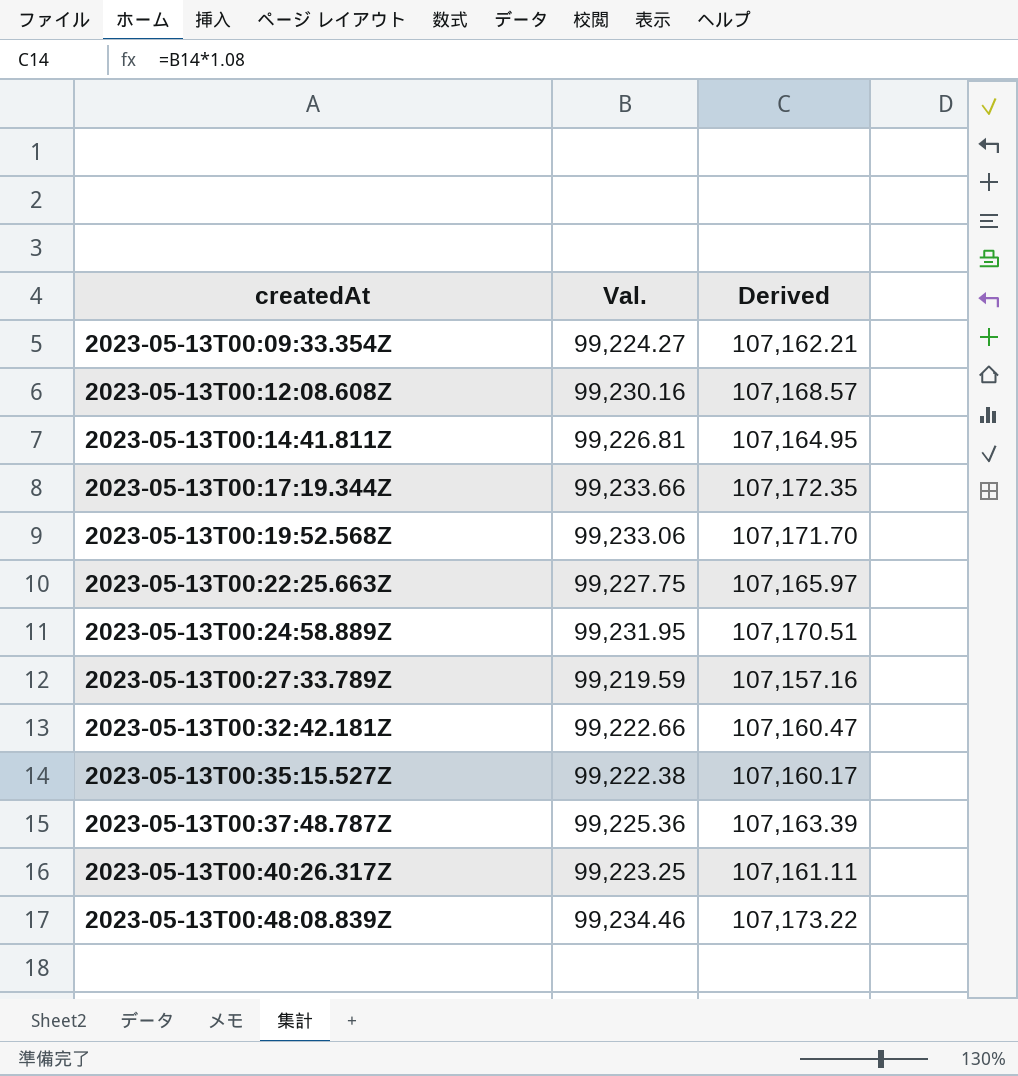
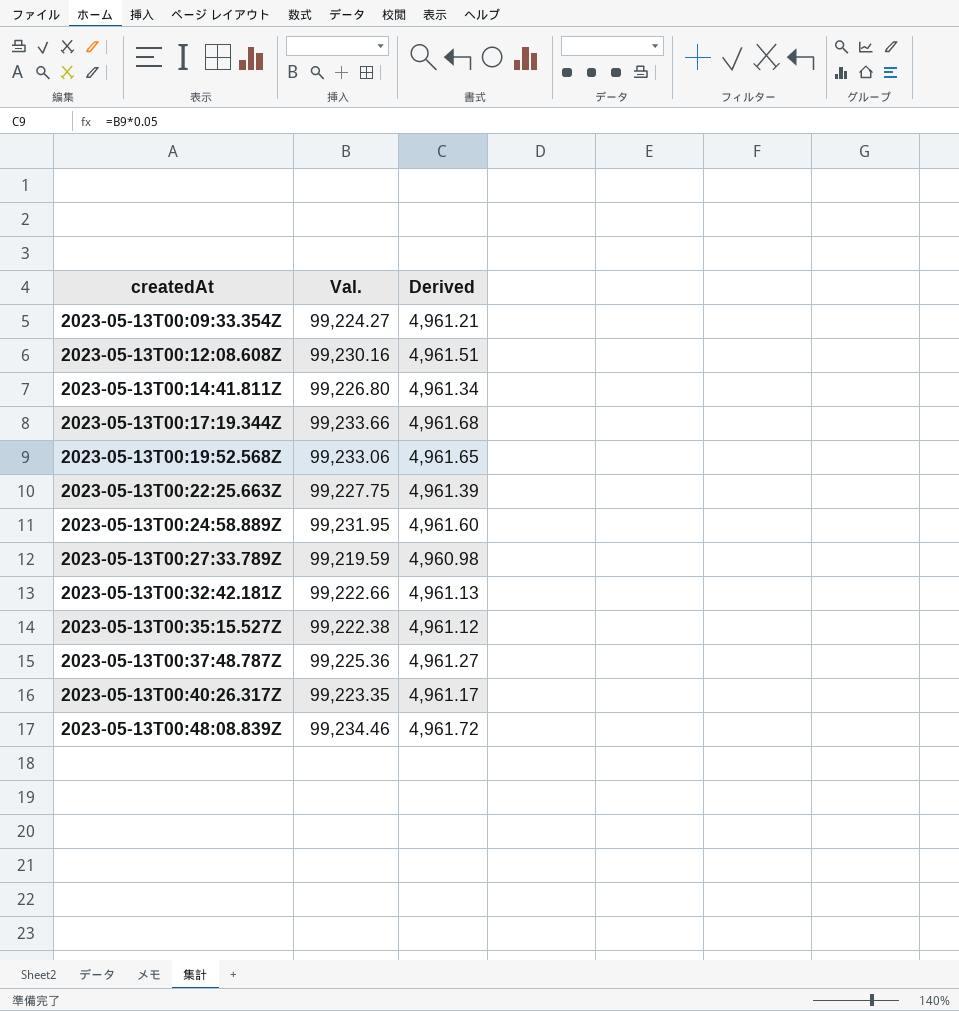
column Derived | formula: [Val.] * 1.08 -> [Val.] * 0.05
2023-05-13T00:14:41.811Z | Val.: 99,226.81 -> 99,226.80
2023-05-13T00:40:26.317Z | Val.: 99,223.25 -> 99,223.35

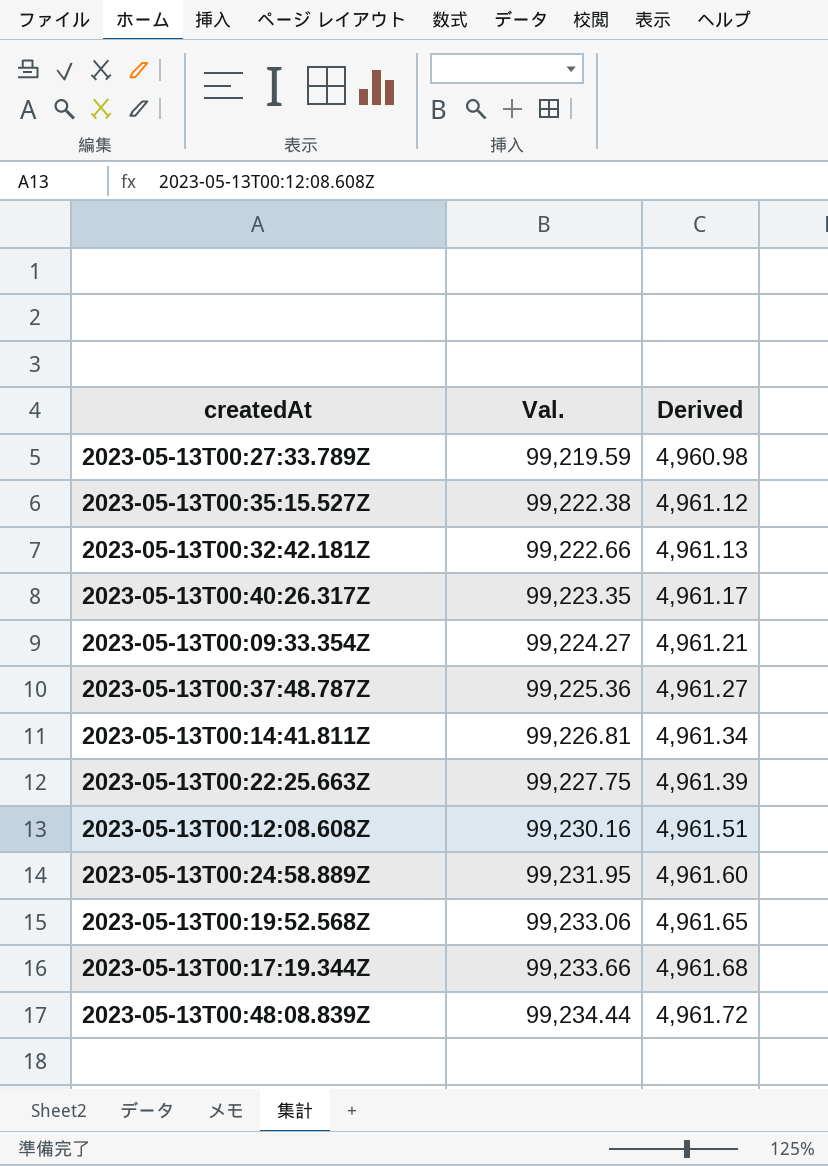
row order: createdAt ascending -> Val. ascending
2023-05-13T00:14:41.811Z | Val.: 99,226.80 -> 99,226.81
2023-05-13T00:48:08.839Z | Val.: 99,234.46 -> 99,234.44

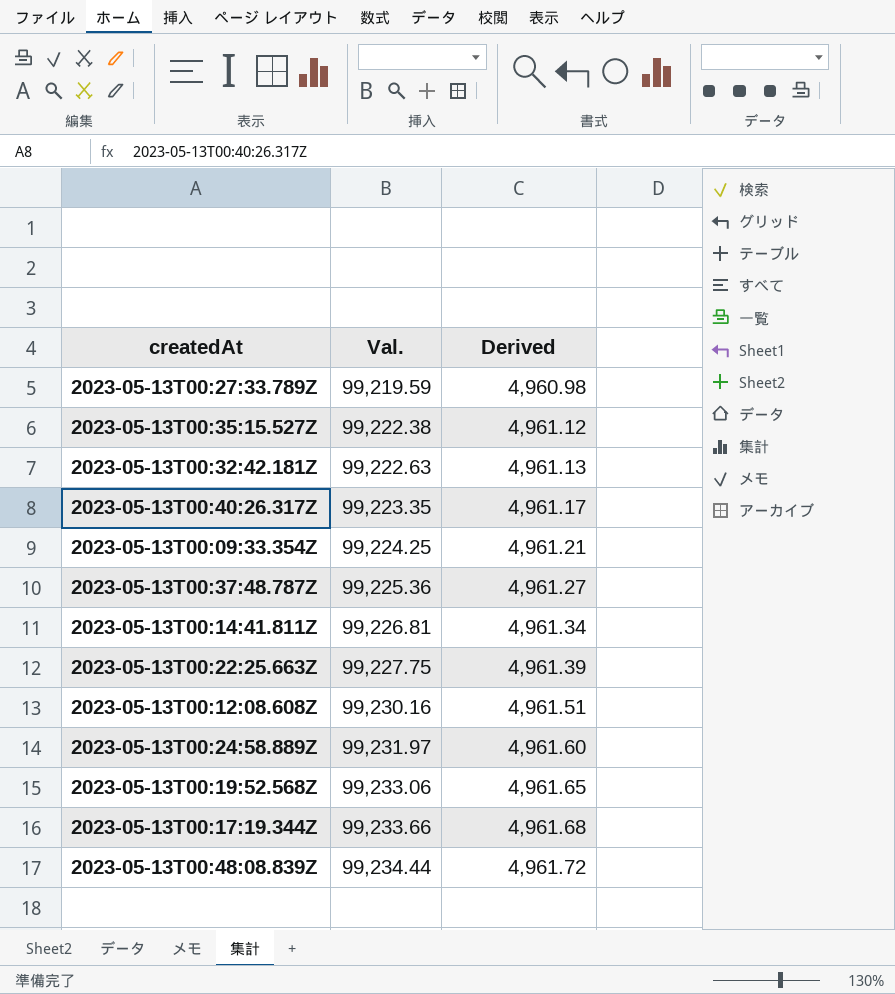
2023-05-13T00:32:42.181Z | Val.: 99,222.66 -> 99,222.63
2023-05-13T00:09:33.354Z | Val.: 99,224.27 -> 99,224.25
2023-05-13T00:24:58.889Z | Val.: 99,231.95 -> 99,231.97

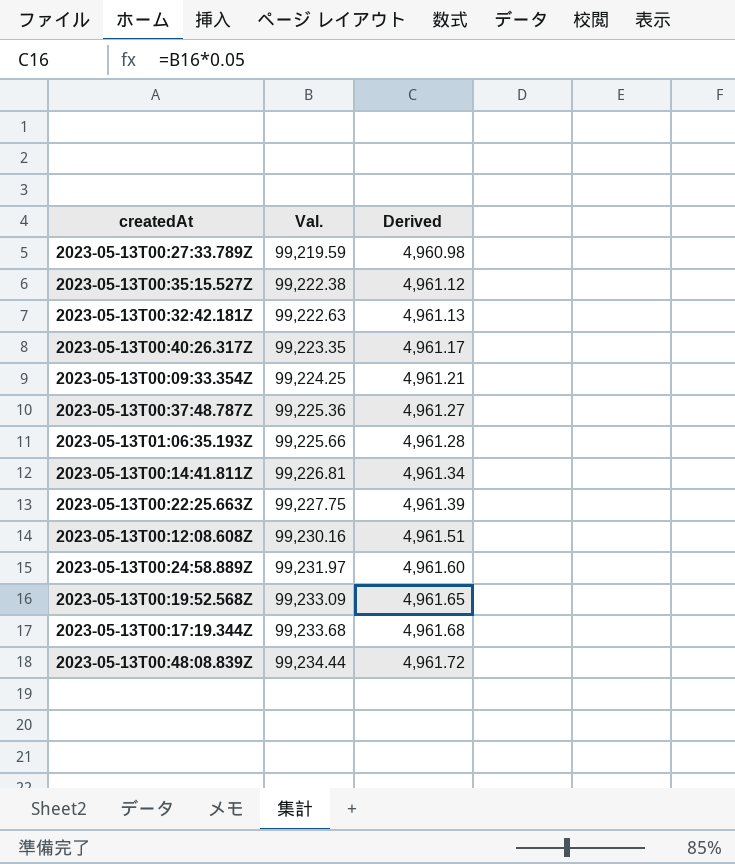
row 2023-05-13T01:06:35.193Z: none -> 99,225.66 | 4,961.28
2023-05-13T00:19:52.568Z | Val.: 99,233.06 -> 99,233.09
2023-05-13T00:17:19.344Z | Val.: 99,233.66 -> 99,233.68

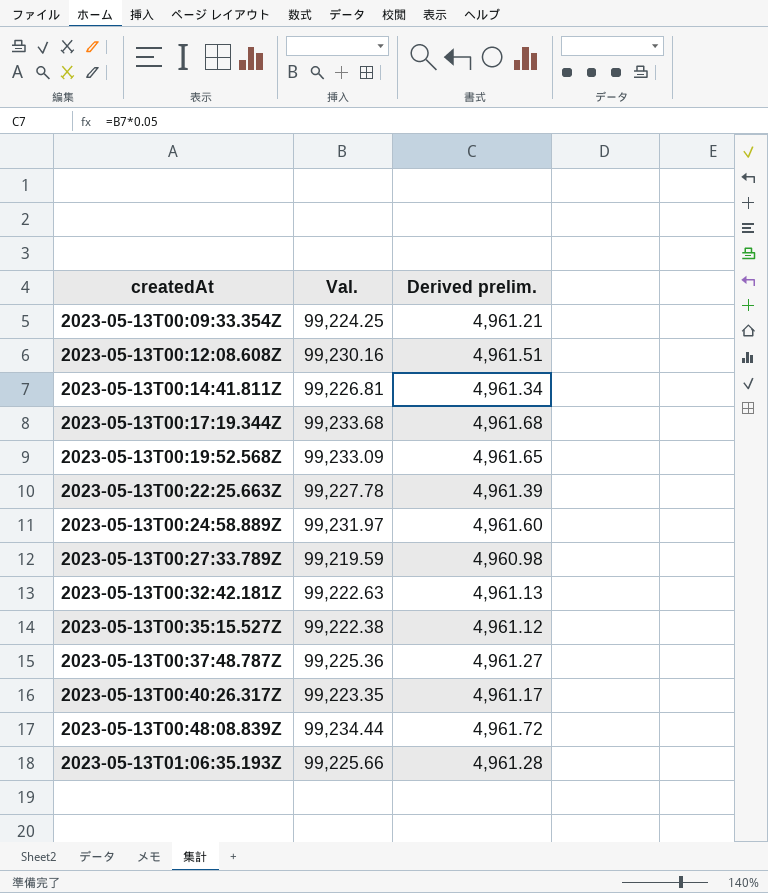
row order: Val. ascending -> createdAt ascending
column name: Derived -> Derived prelim.
2023-05-13T00:22:25.663Z | Val.: 99,227.75 -> 99,227.78

